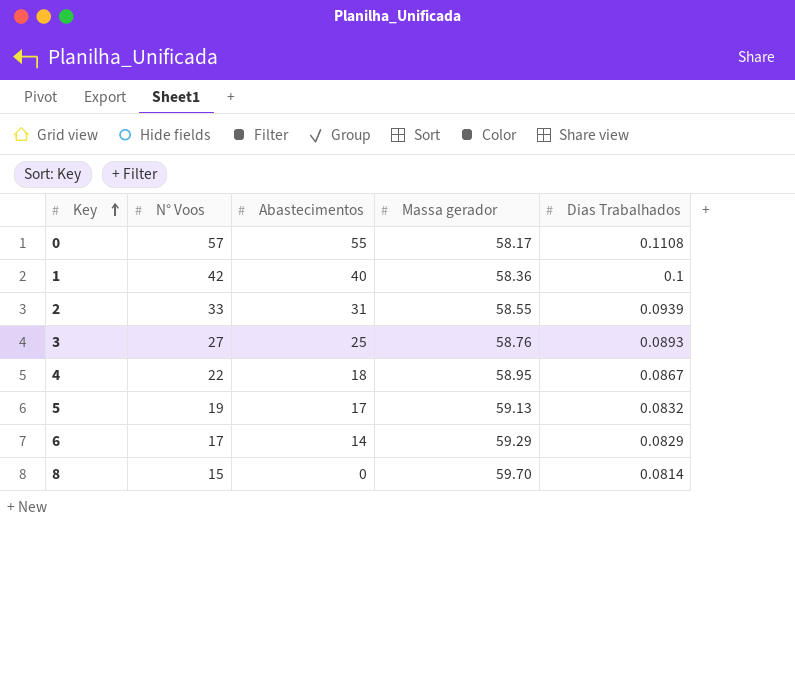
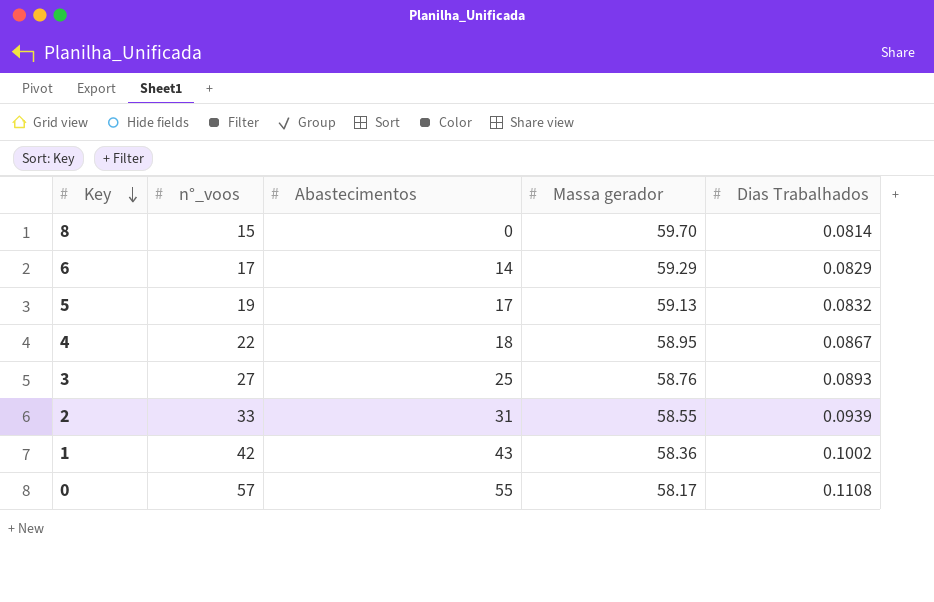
row order: Key ascending -> Key descending
column name: N° Voos -> n°_voos
1 | Abastecimentos: 40 -> 43
1 | Dias Trabalhados: 0.1 -> 0.1002

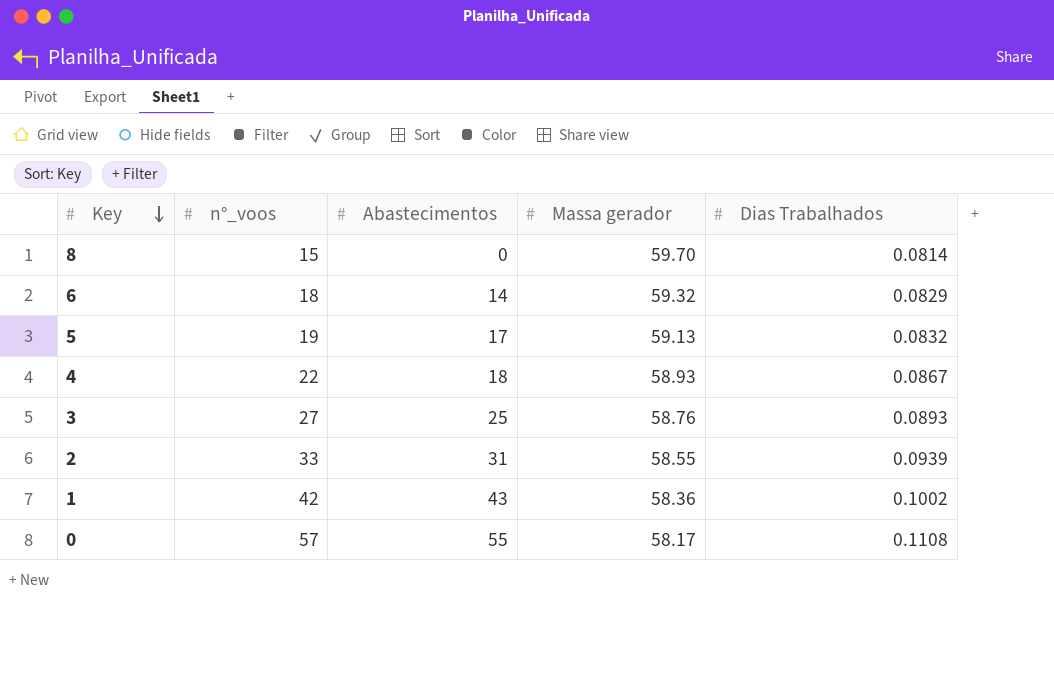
6 | n°_voos: 17 -> 18
6 | Massa gerador: 59.29 -> 59.32
4 | Massa gerador: 58.95 -> 58.93

